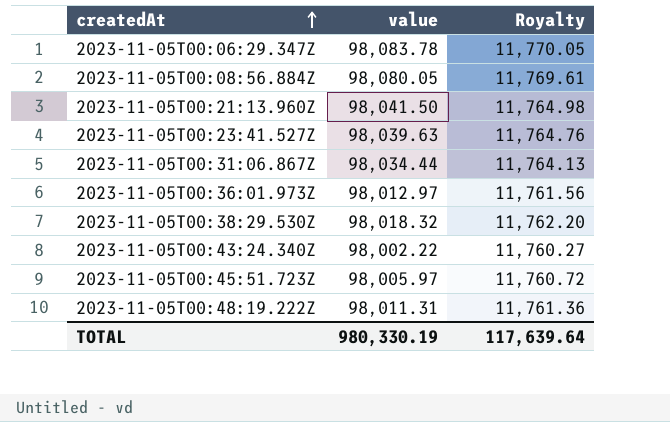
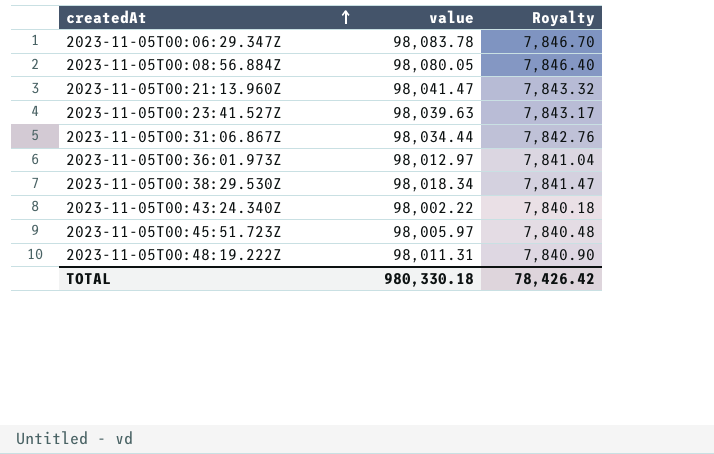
column Royalty | formula: [value] * 0.12 -> [value] * 0.08
2023-11-05T00:21:13.960Z | value: 98,041.50 -> 98,041.47
2023-11-05T00:38:29.530Z | value: 98,018.32 -> 98,018.34
TOTAL | value: 980,330.19 -> 980,330.18
TOTAL | Royalty: 117,639.64 -> 78,426.42

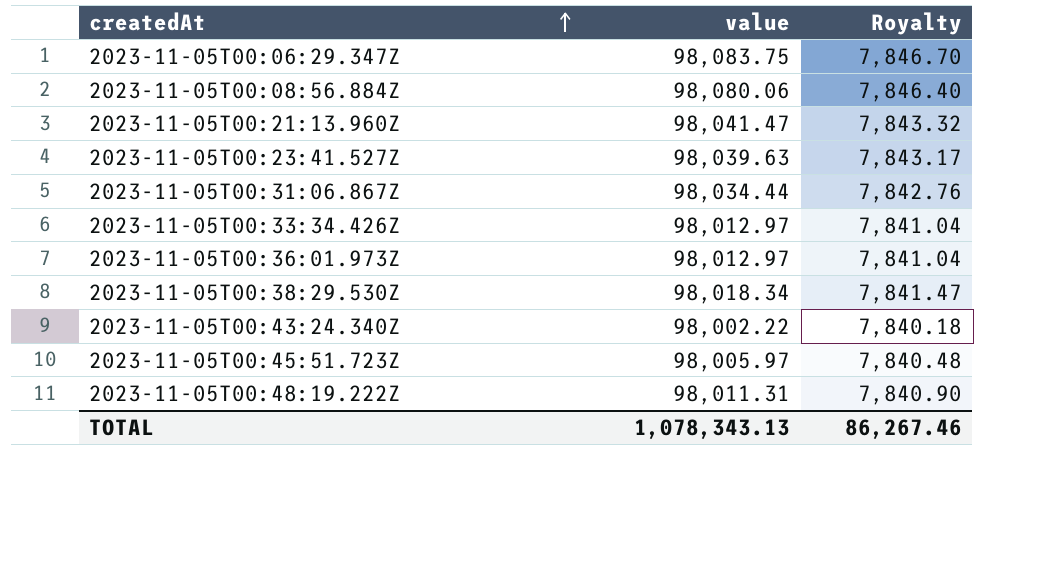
2023-11-05T00:06:29.347Z | value: 98,083.78 -> 98,083.75
2023-11-05T00:08:56.884Z | value: 98,080.05 -> 98,080.06
row 2023-11-05T00:33:34.426Z: none -> 98,012.97 | 7,841.04
TOTAL | value: 980,330.18 -> 1,078,343.13
TOTAL | Royalty: 78,426.42 -> 86,267.46

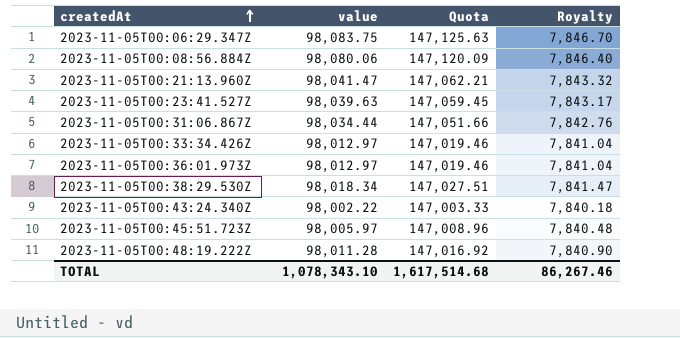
column Quota | formula: none -> [value] * 1.5
2023-11-05T00:48:19.222Z | value: 98,011.31 -> 98,011.28
TOTAL | value: 1,078,343.13 -> 1,078,343.10

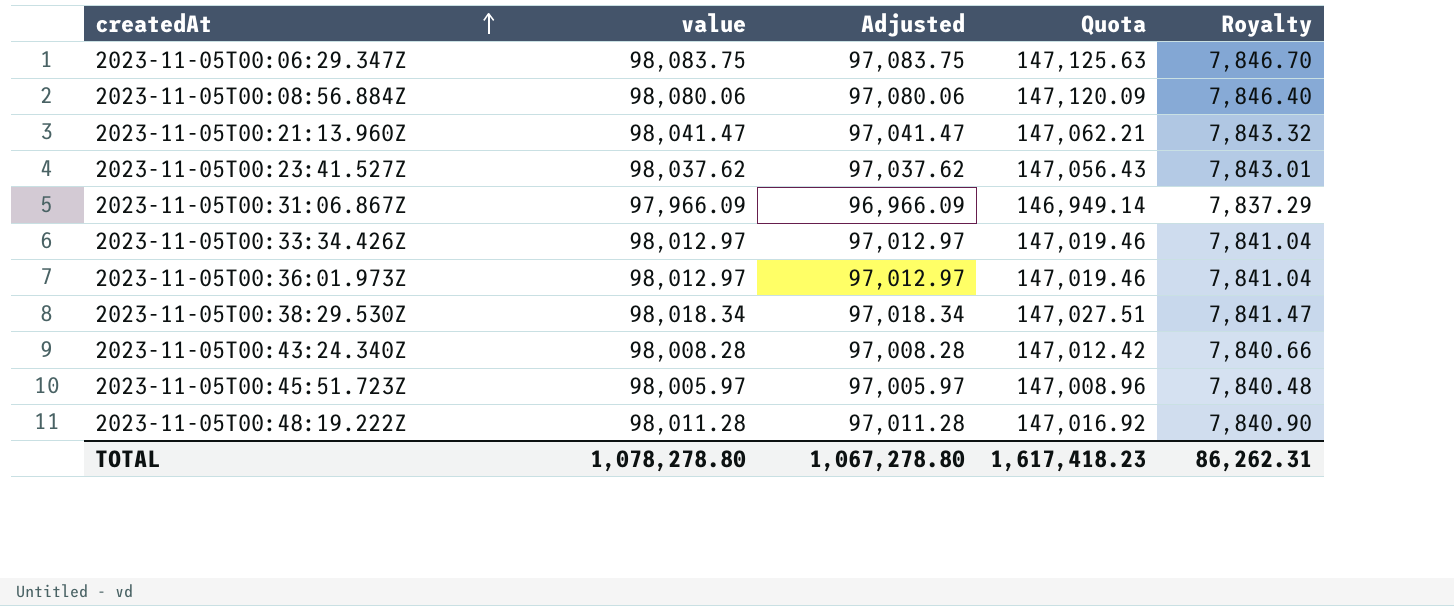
column Adjusted | formula: none -> [value] - 1000
2023-11-05T00:23:41.527Z | value: 98,039.63 -> 98,037.62
2023-11-05T00:23:41.527Z | Quota: 147,059.45 -> 147,056.43
2023-11-05T00:23:41.527Z | Royalty: 7,843.17 -> 7,843.01
2023-11-05T00:31:06.867Z | value: 98,034.44 -> 97,966.09
2023-11-05T00:31:06.867Z | Quota: 147,051.66 -> 146,949.14
2023-11-05T00:31:06.867Z | Royalty: 7,842.76 -> 7,837.29
2023-11-05T00:43:24.340Z | value: 98,002.22 -> 98,008.28
2023-11-05T00:43:24.340Z | Quota: 147,003.33 -> 147,012.42
2023-11-05T00:43:24.340Z | Royalty: 7,840.18 -> 7,840.66
TOTAL | value: 1,078,343.10 -> 1,078,278.80
TOTAL | Quota: 1,617,514.68 -> 1,617,418.23
TOTAL | Royalty: 86,267.46 -> 86,262.31

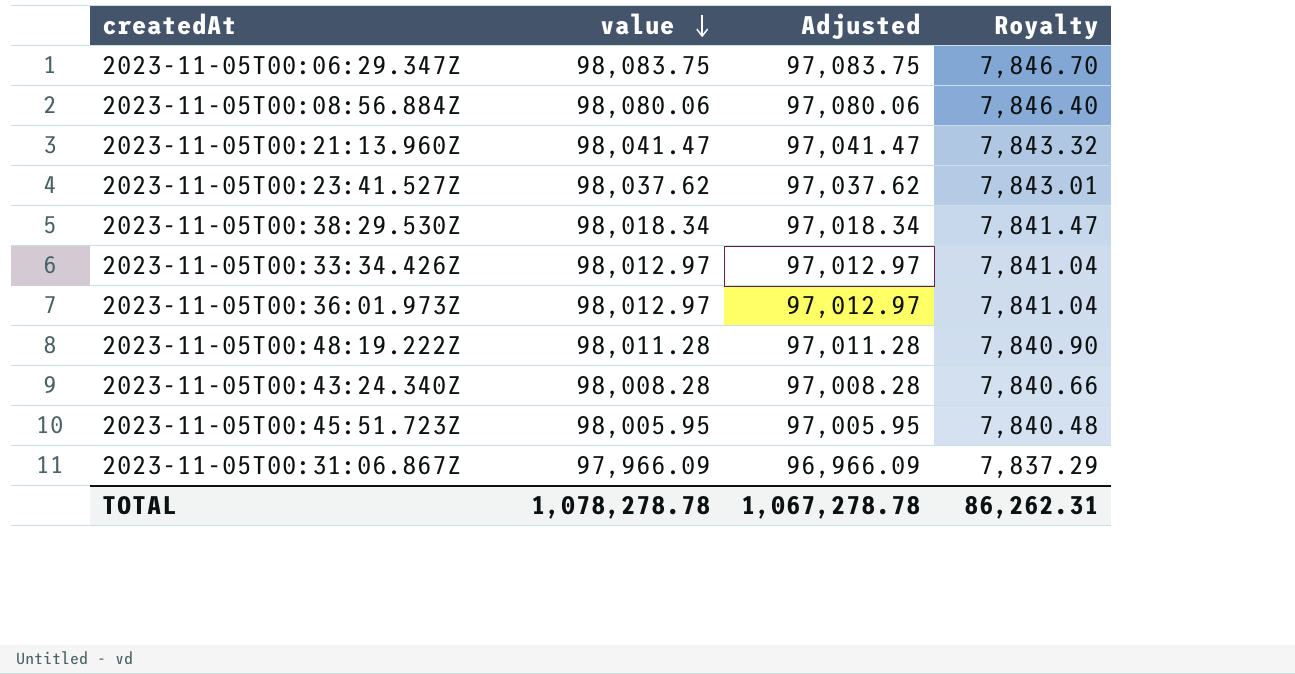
row order: createdAt ascending -> value descending
column Quota | formula: [value] * 1.5 -> none
2023-11-05T00:45:51.723Z | value: 98,005.97 -> 98,005.95
2023-11-05T00:45:51.723Z | Adjusted: 97,005.97 -> 97,005.95
TOTAL | value: 1,078,278.80 -> 1,078,278.78
TOTAL | Adjusted: 1,067,278.80 -> 1,067,278.78

